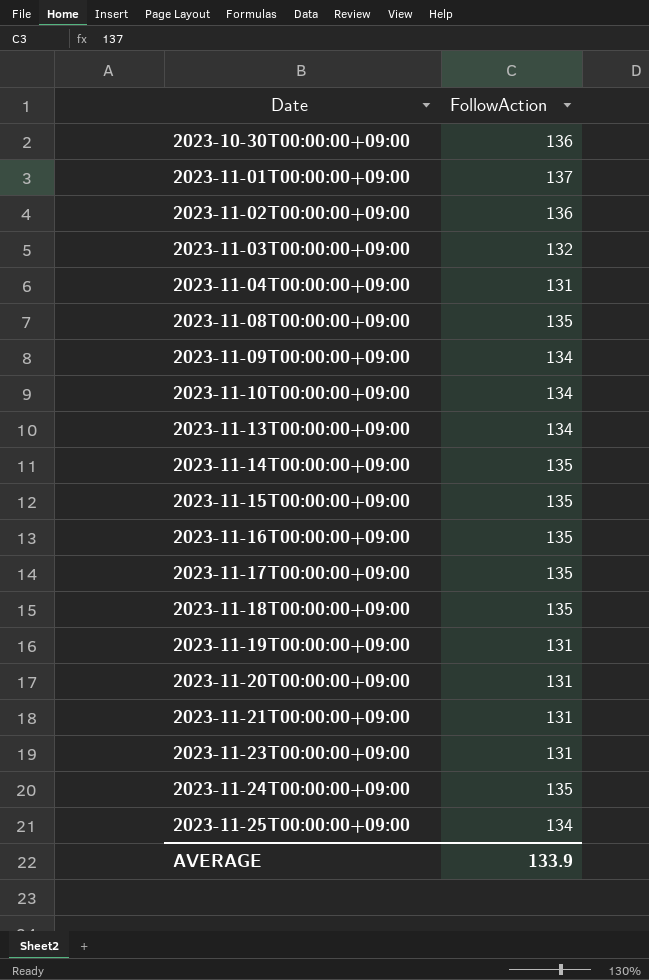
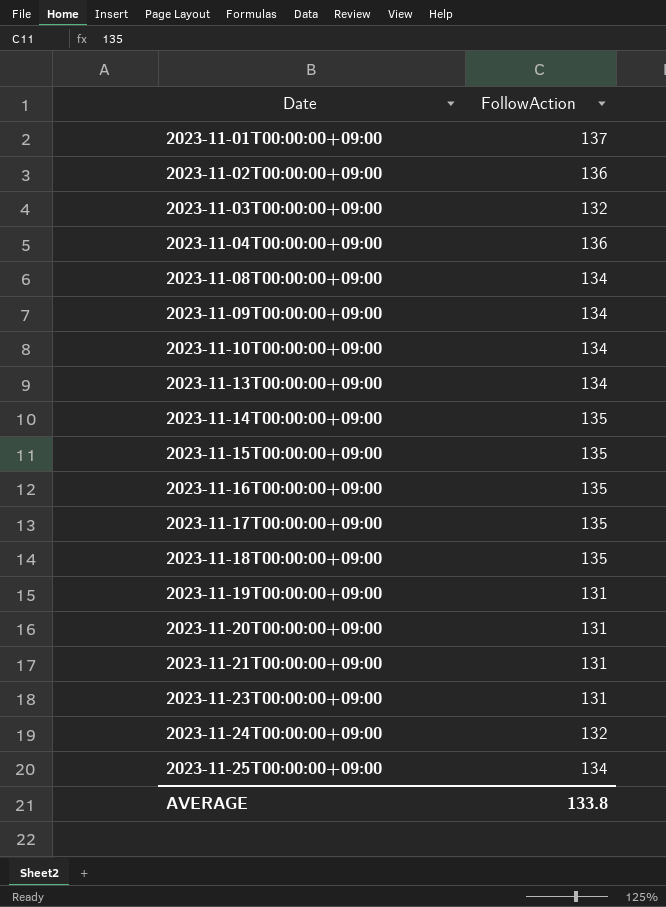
row 2023-10-30T00:00:00+09:00: 136 -> none
2023-11-04T00:00:00+09:00 | FollowAction: 131 -> 136
2023-11-08T00:00:00+09:00 | FollowAction: 135 -> 134
2023-11-24T00:00:00+09:00 | FollowAction: 135 -> 132
AVERAGE | FollowAction: 133.9 -> 133.8

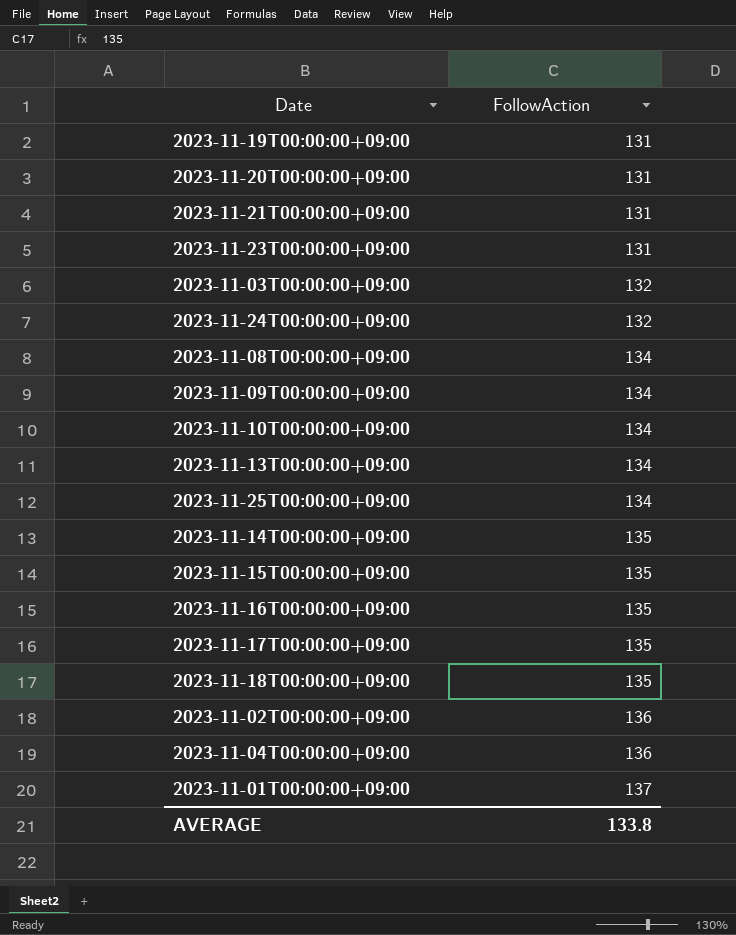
row order: Date ascending -> FollowAction ascending

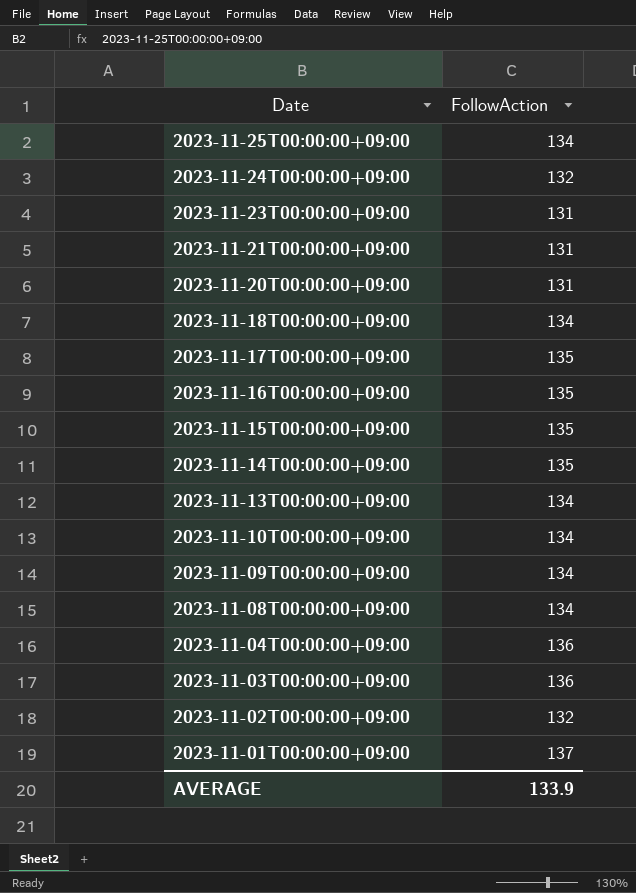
row order: FollowAction ascending -> Date descending
row 2023-11-19T00:00:00+09:00: 131 -> none
2023-11-18T00:00:00+09:00 | FollowAction: 135 -> 134
2023-11-03T00:00:00+09:00 | FollowAction: 132 -> 136
2023-11-02T00:00:00+09:00 | FollowAction: 136 -> 132
AVERAGE | FollowAction: 133.8 -> 133.9

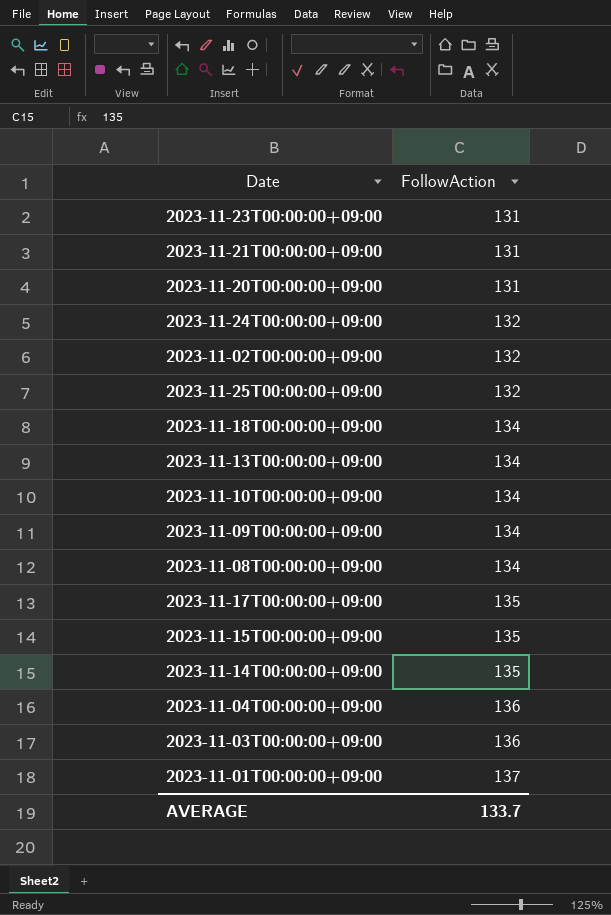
row order: Date descending -> FollowAction ascending
row 2023-11-16T00:00:00+09:00: 135 -> none
2023-11-25T00:00:00+09:00 | FollowAction: 134 -> 132
AVERAGE | FollowAction: 133.9 -> 133.7

